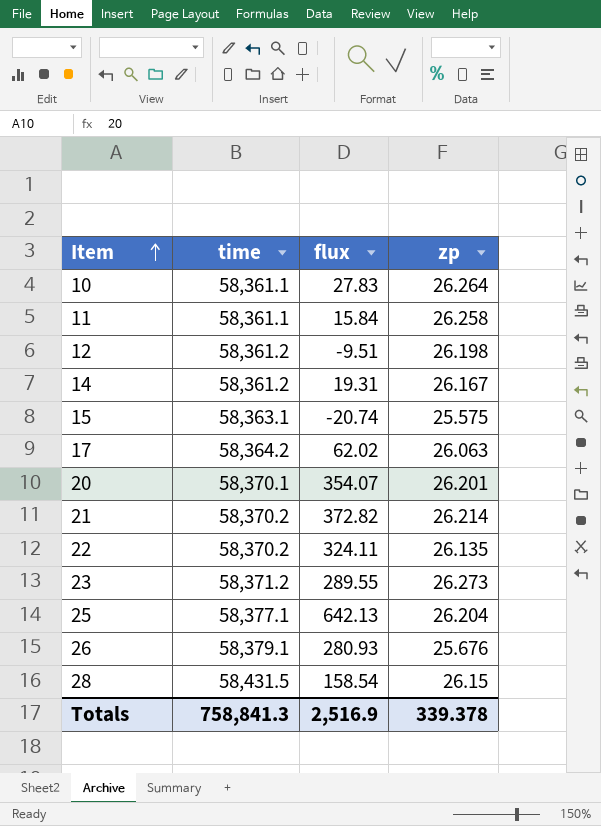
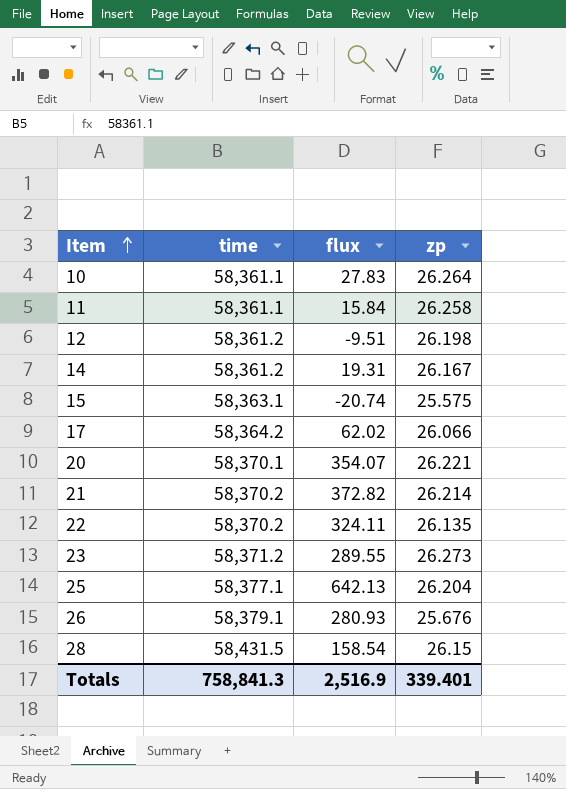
17 | zp: 26.063 -> 26.066
20 | zp: 26.201 -> 26.221
Totals | zp: 339.378 -> 339.401

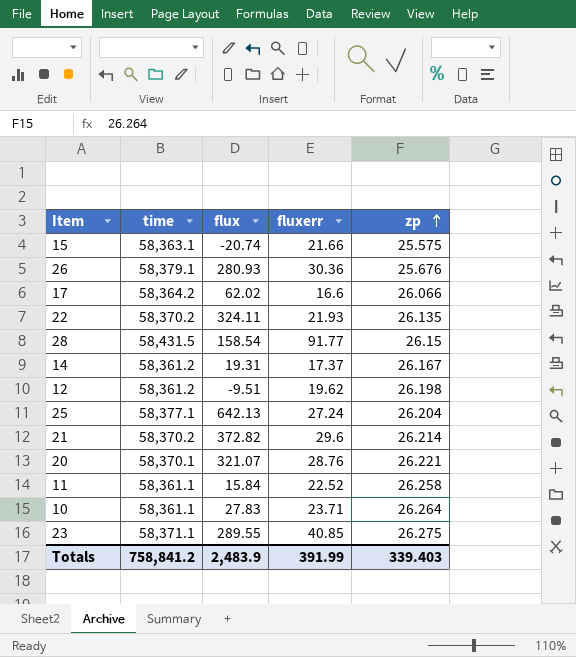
row order: Item ascending -> zp ascending
column fluxerr | position: none -> 4
20 | flux: 354.07 -> 321.07
23 | time: 58,371.2 -> 58,371.1
23 | zp: 26.273 -> 26.275
Totals | time: 758,841.3 -> 758,841.2
Totals | flux: 2,516.9 -> 2,483.9
Totals | zp: 339.401 -> 339.403

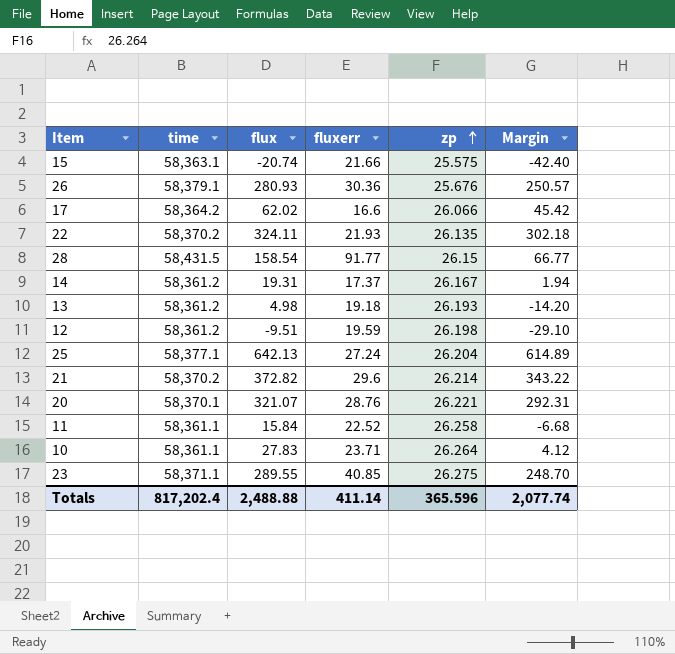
column Margin | formula: none -> [flux] - [fluxerr]
row 13: none -> 58,361.2 | 4.98 | 19.18 | 26.193 | -14.20
12 | fluxerr: 19.62 -> 19.59
Totals | time: 758,841.2 -> 817,202.4
Totals | flux: 2,483.9 -> 2,488.88
Totals | fluxerr: 391.99 -> 411.14
Totals | zp: 339.403 -> 365.596

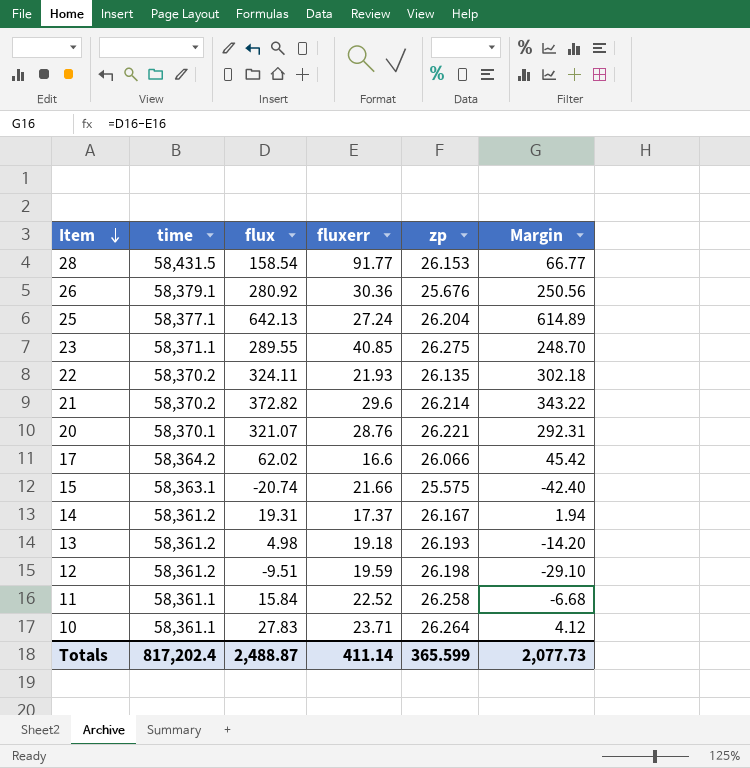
row order: zp ascending -> Item descending
28 | zp: 26.15 -> 26.153
26 | flux: 280.93 -> 280.92
26 | Margin: 250.57 -> 250.56
Totals | flux: 2,488.88 -> 2,488.87
Totals | zp: 365.596 -> 365.599
Totals | Margin: 2,077.74 -> 2,077.73

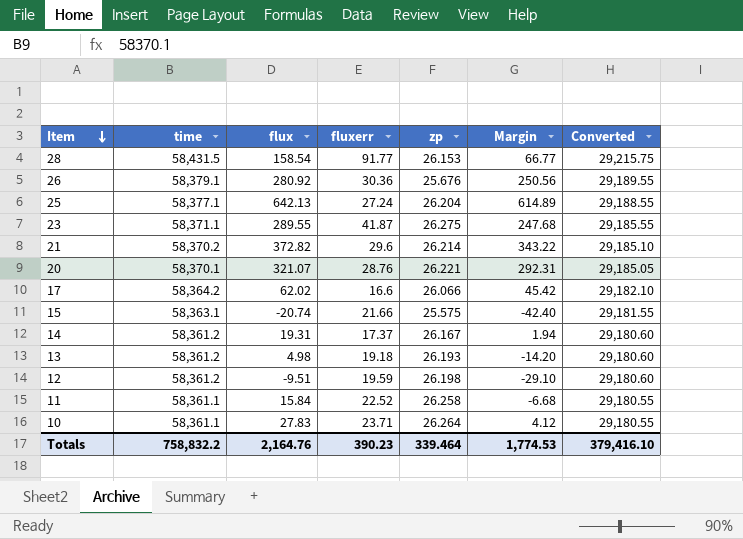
column Converted | formula: none -> [time] * 0.5
row 22: 58,370.2 | 324.11 | 21.93 | 26.135 | 302.18 -> none
23 | fluxerr: 40.85 -> 41.87
23 | Margin: 248.70 -> 247.68
Totals | time: 817,202.4 -> 758,832.2
Totals | flux: 2,488.87 -> 2,164.76
Totals | fluxerr: 411.14 -> 390.23
Totals | zp: 365.599 -> 339.464
Totals | Margin: 2,077.73 -> 1,774.53

